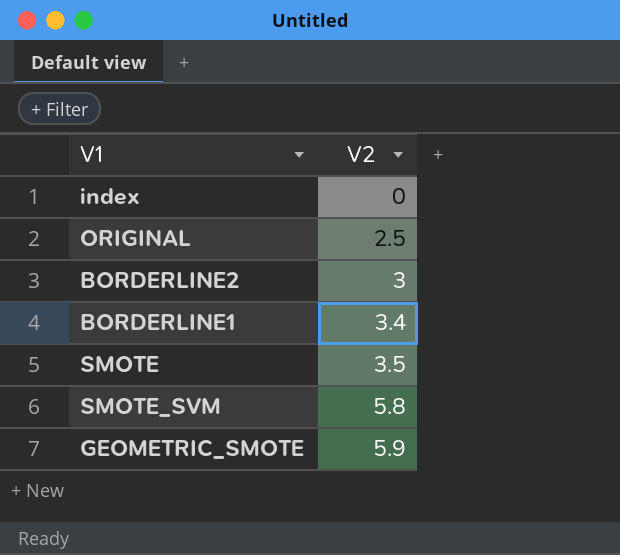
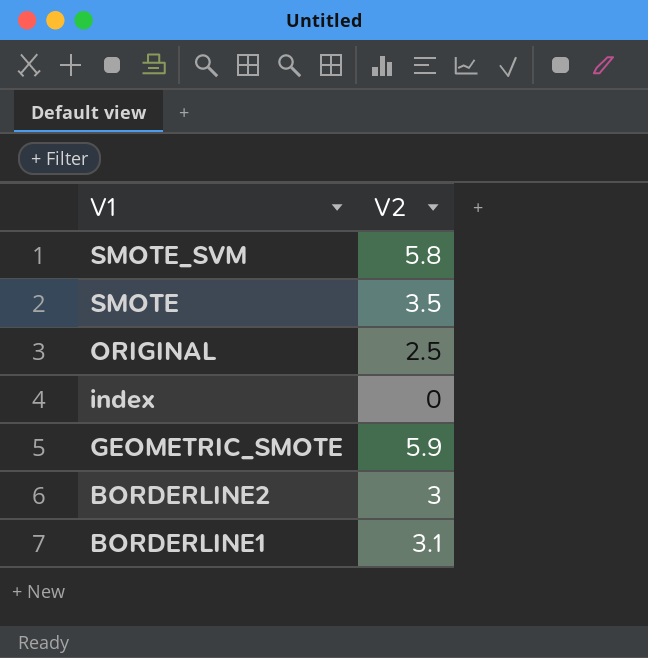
row order: V2 ascending -> V1 descending
BORDERLINE1 | V2: 3.4 -> 3.1

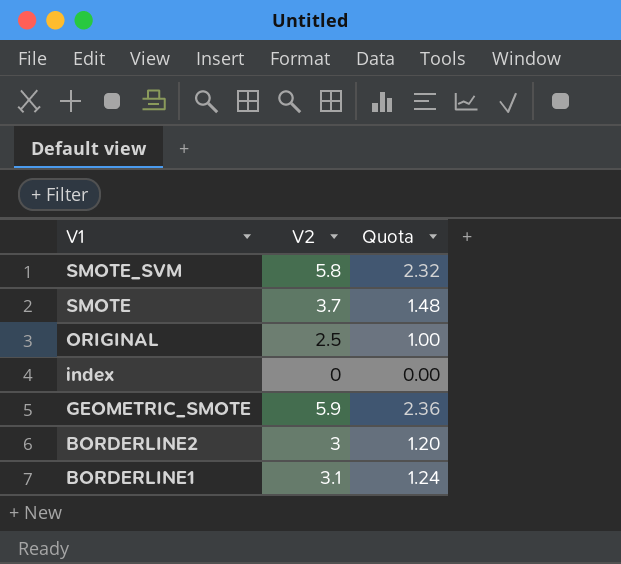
column Quota | formula: none -> [V2] * 0.4
SMOTE | V2: 3.5 -> 3.7

